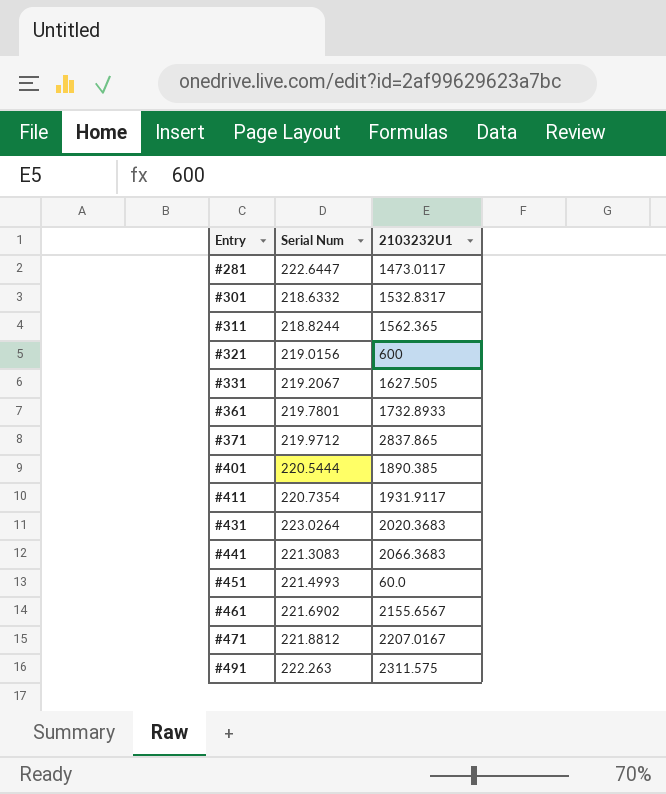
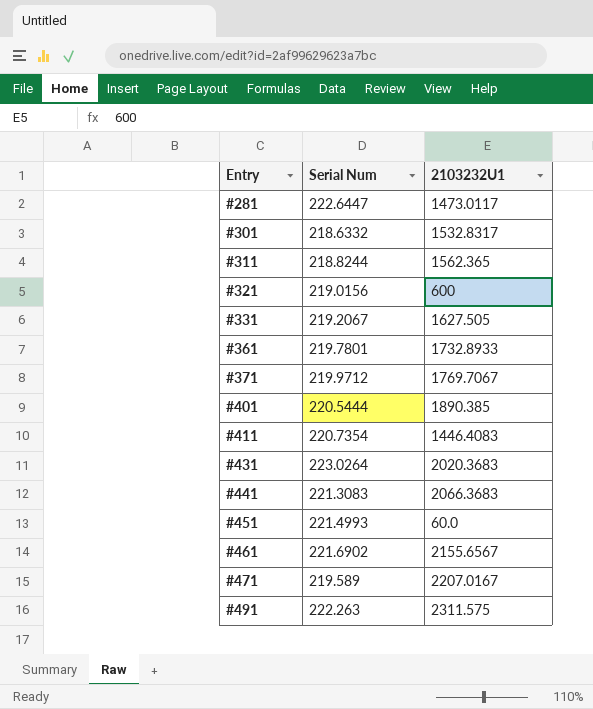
#371 | 2103232U1: 2837.865 -> 1769.7067
#411 | 2103232U1: 1931.9117 -> 1446.4083
#471 | Serial Num: 221.8812 -> 219.589

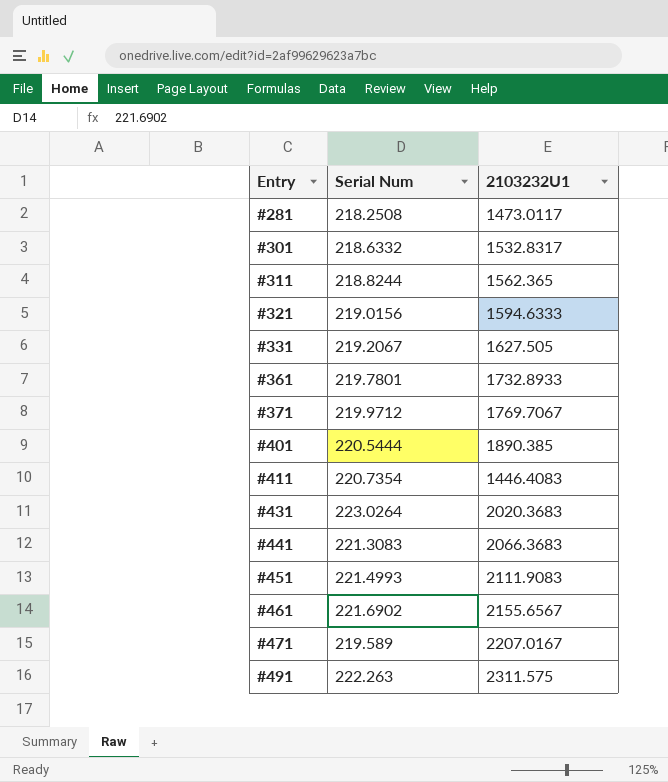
#281 | Serial Num: 222.6447 -> 218.2508
#321 | 2103232U1: 600 -> 1594.6333
#451 | 2103232U1: 60.0 -> 2111.9083

